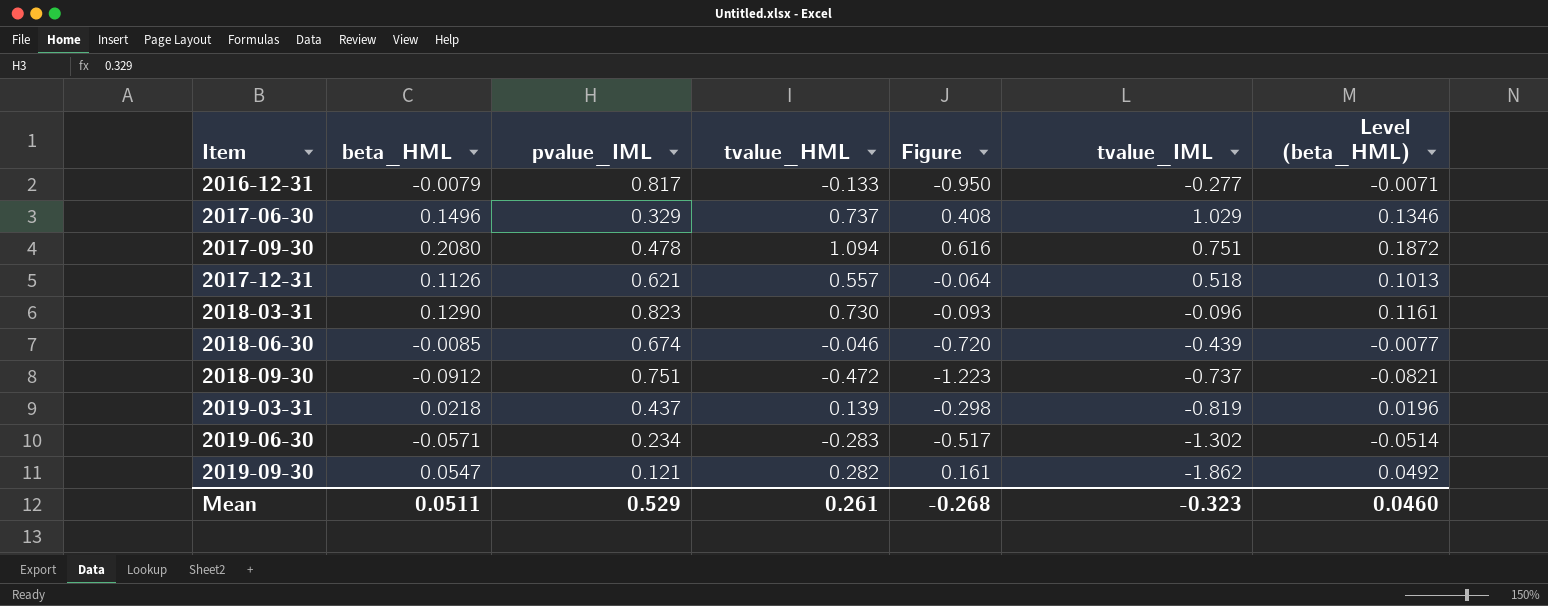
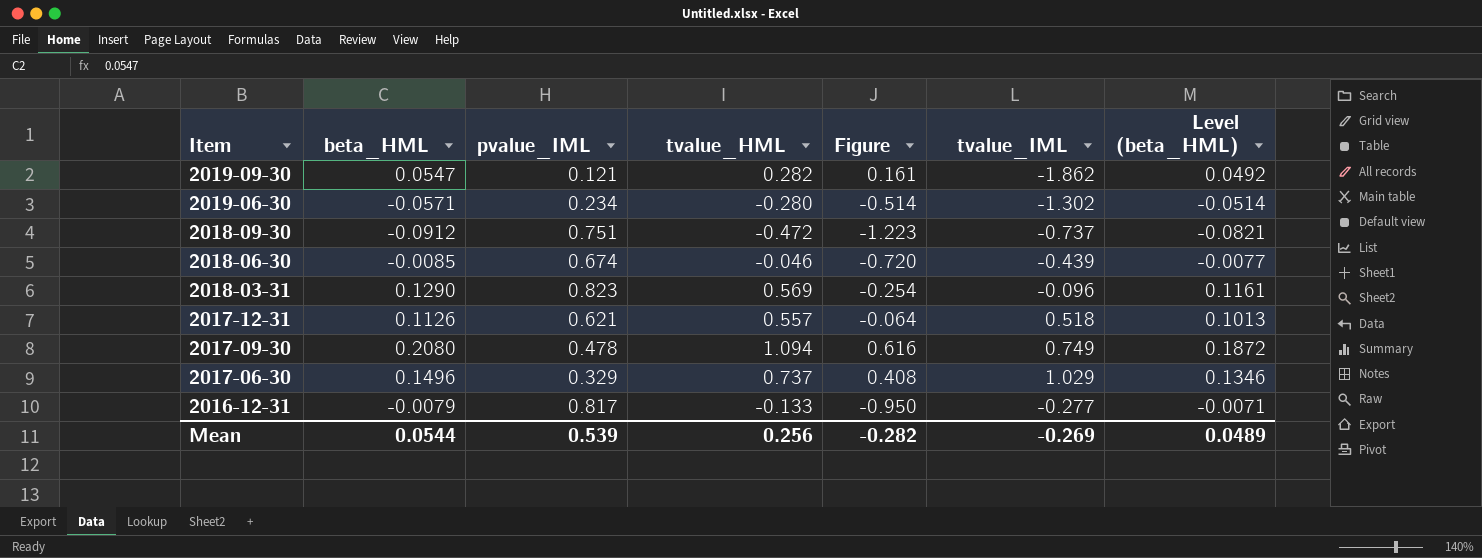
row order: Item ascending -> Item descending
row 2019-03-31: 0.0218 | 0.437 | 0.139 | -0.298 | -0.819 | 0.0196 -> none
2019-06-30 | tvalue_HML: -0.283 -> -0.280
2019-06-30 | Figure: -0.517 -> -0.514
2018-03-31 | tvalue_HML: 0.730 -> 0.569
2018-03-31 | Figure: -0.093 -> -0.254
2017-09-30 | tvalue_IML: 0.751 -> 0.749
Mean | beta_HML: 0.0511 -> 0.0544
Mean | pvalue_IML: 0.529 -> 0.539
Mean | tvalue_HML: 0.261 -> 0.256
Mean | Figure: -0.268 -> -0.282
Mean | tvalue_IML: -0.323 -> -0.269
Mean | Level (beta_HML): 0.0460 -> 0.0489

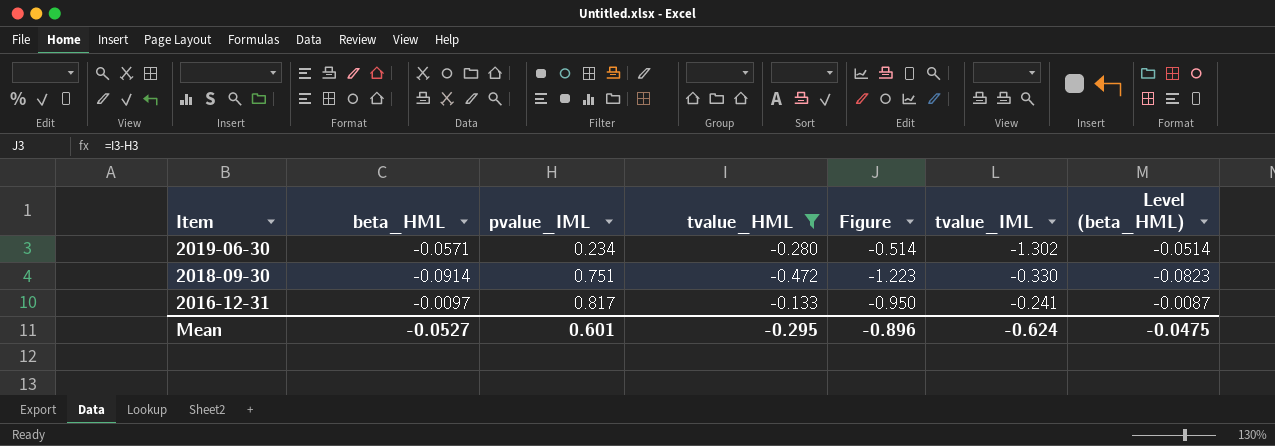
filter: none -> tvalue_HML <= -0.133
2018-09-30 | beta_HML: -0.0912 -> -0.0914
2018-09-30 | tvalue_IML: -0.737 -> -0.330
2018-09-30 | Level (beta_HML): -0.0821 -> -0.0823
2016-12-31 | beta_HML: -0.0079 -> -0.0097
2016-12-31 | tvalue_IML: -0.277 -> -0.241
2016-12-31 | Level (beta_HML): -0.0071 -> -0.0087
Mean | beta_HML: 0.0544 -> -0.0527
Mean | pvalue_IML: 0.539 -> 0.601
Mean | tvalue_HML: 0.256 -> -0.295
Mean | Figure: -0.282 -> -0.896
Mean | tvalue_IML: -0.269 -> -0.624
Mean | Level (beta_HML): 0.0489 -> -0.0475

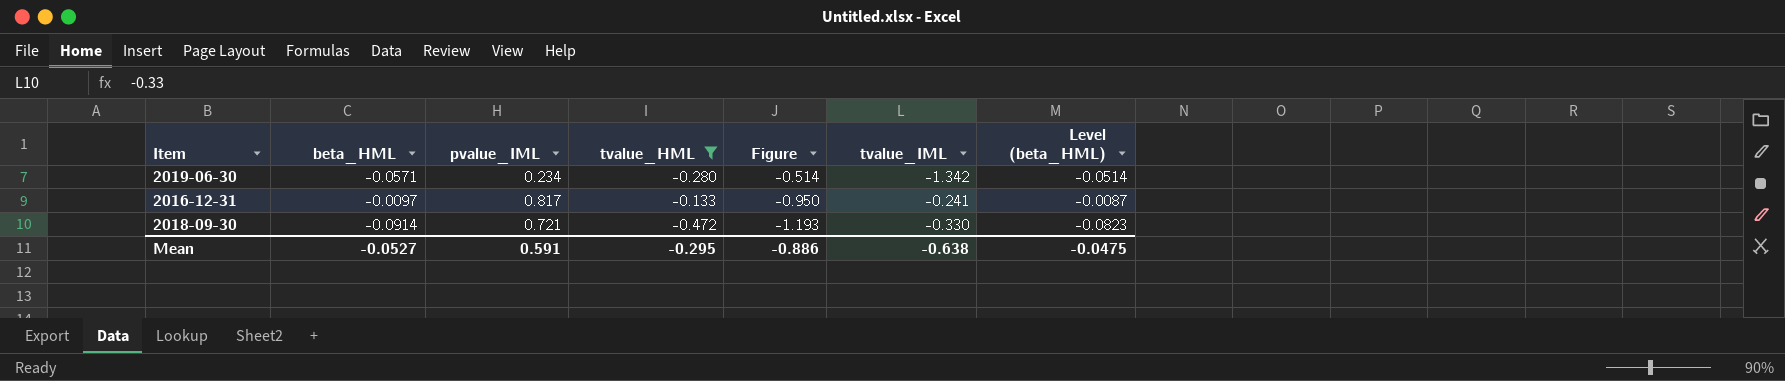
row order: Item descending -> Figure descending
2019-06-30 | tvalue_IML: -1.302 -> -1.342
2018-09-30 | pvalue_IML: 0.751 -> 0.721
2018-09-30 | Figure: -1.223 -> -1.193
Mean | pvalue_IML: 0.601 -> 0.591
Mean | Figure: -0.896 -> -0.886
Mean | tvalue_IML: -0.624 -> -0.638

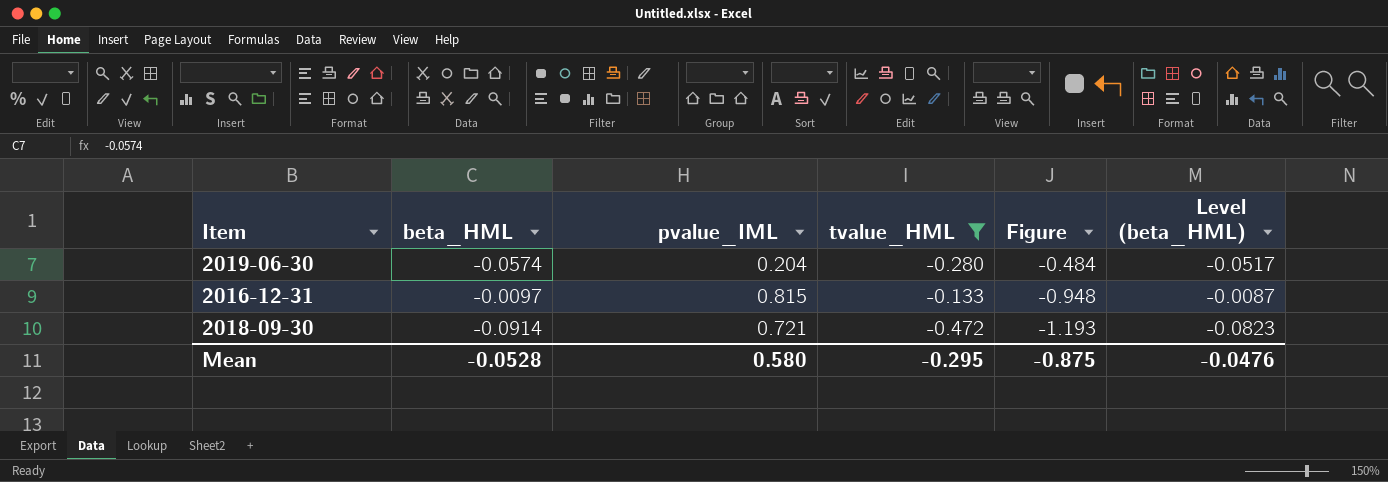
column tvalue_IML | position: 6 -> none
2019-06-30 | beta_HML: -0.0571 -> -0.0574
2019-06-30 | pvalue_IML: 0.234 -> 0.204
2019-06-30 | Figure: -0.514 -> -0.484
2019-06-30 | Level (beta_HML): -0.0514 -> -0.0517
2016-12-31 | pvalue_IML: 0.817 -> 0.815
2016-12-31 | Figure: -0.950 -> -0.948
Mean | beta_HML: -0.0527 -> -0.0528
Mean | pvalue_IML: 0.591 -> 0.580
Mean | Figure: -0.886 -> -0.875
Mean | Level (beta_HML): -0.0475 -> -0.0476

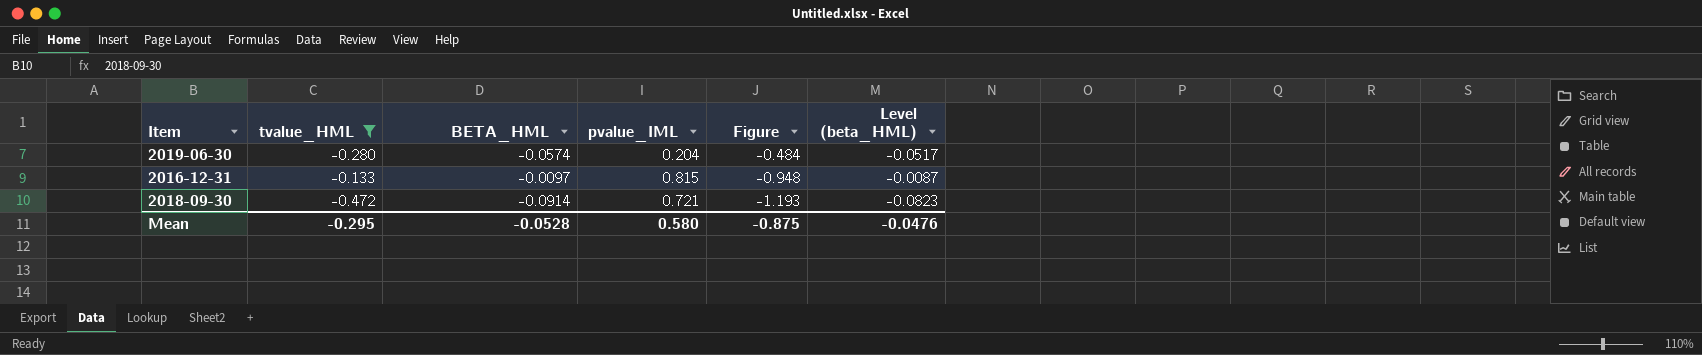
column tvalue_HML | position: 4 -> 2
column name: beta_HML -> BETA_HML

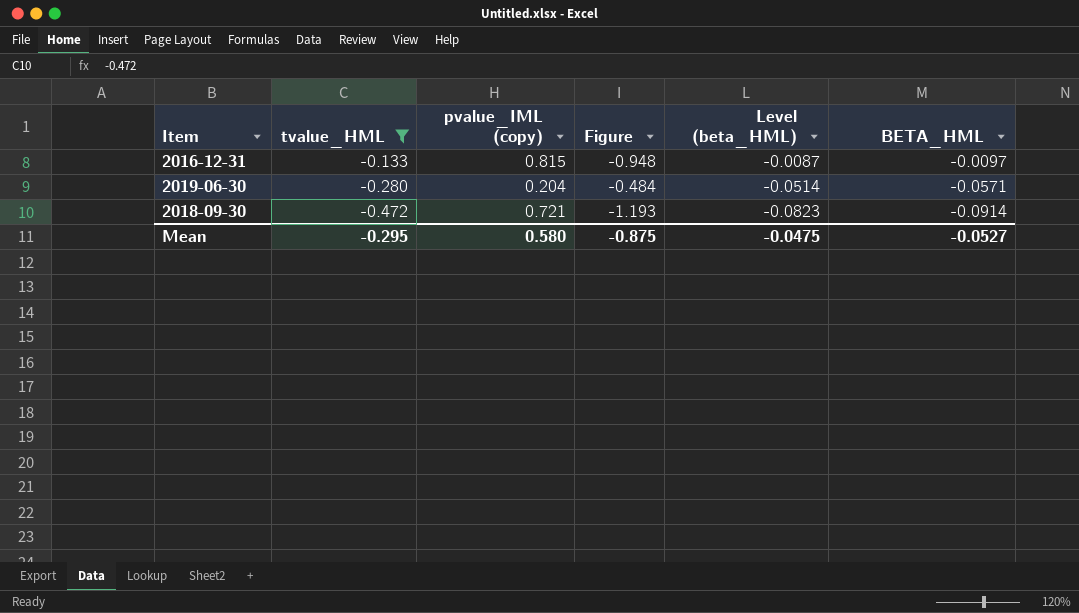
row order: Figure descending -> tvalue_HML descending
column name: pvalue_IML -> pvalue_IML (copy)
column BETA_HML | position: 3 -> 6
2019-06-30 | Level (beta_HML): -0.0517 -> -0.0514
2019-06-30 | BETA_HML: -0.0574 -> -0.0571
Mean | Level (beta_HML): -0.0476 -> -0.0475
Mean | BETA_HML: -0.0528 -> -0.0527

